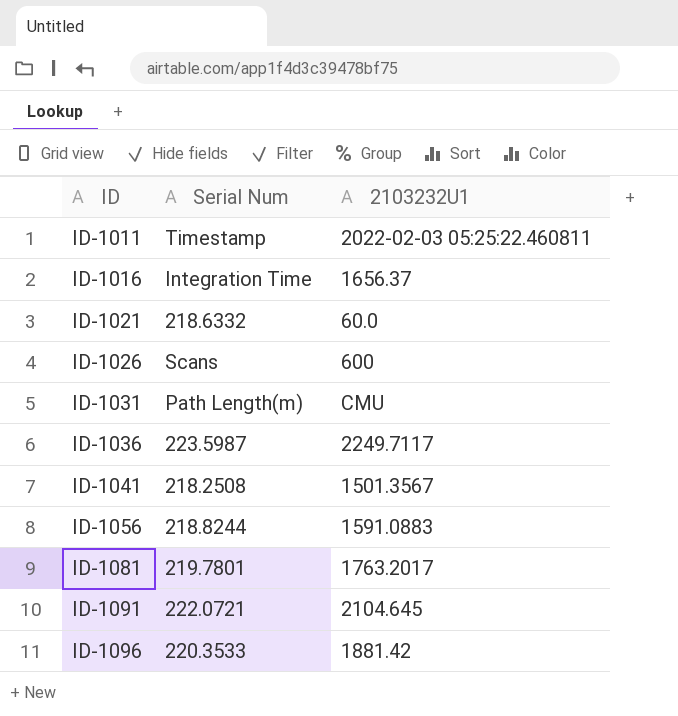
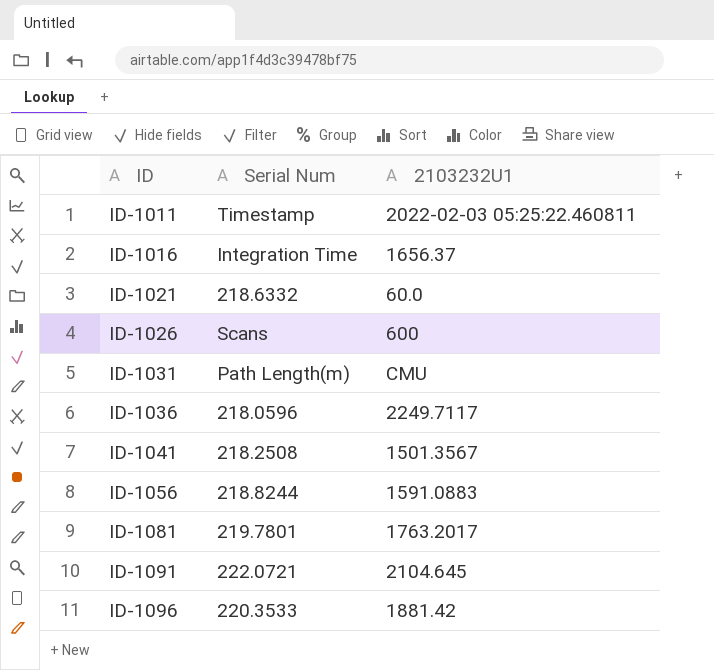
ID-1036 | Serial Num: 223.5987 -> 218.0596

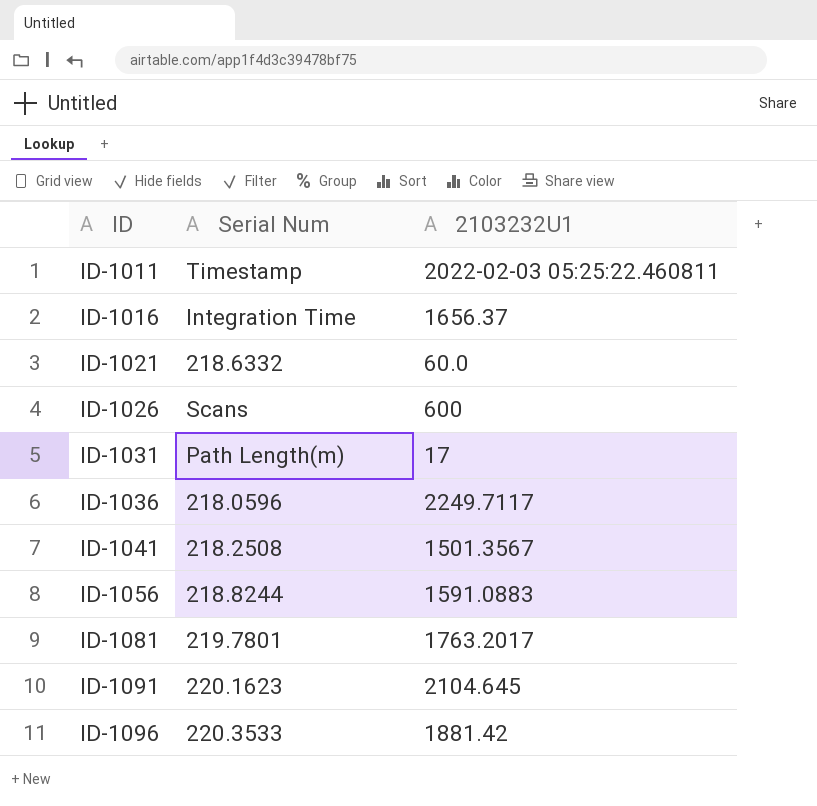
ID-1031 | 2103232U1: CMU -> 17
ID-1091 | Serial Num: 222.0721 -> 220.1623

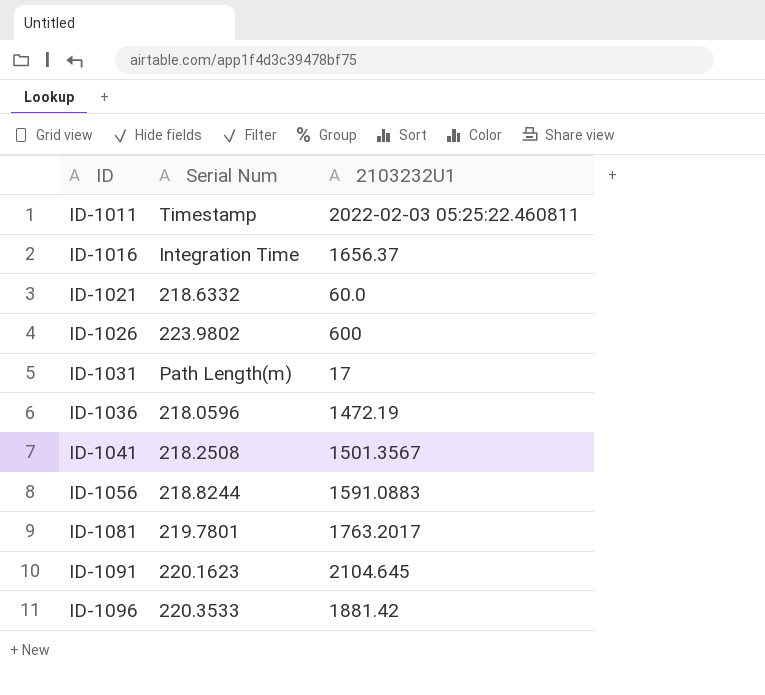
ID-1026 | Serial Num: Scans -> 223.9802
ID-1036 | 2103232U1: 2249.7117 -> 1472.19

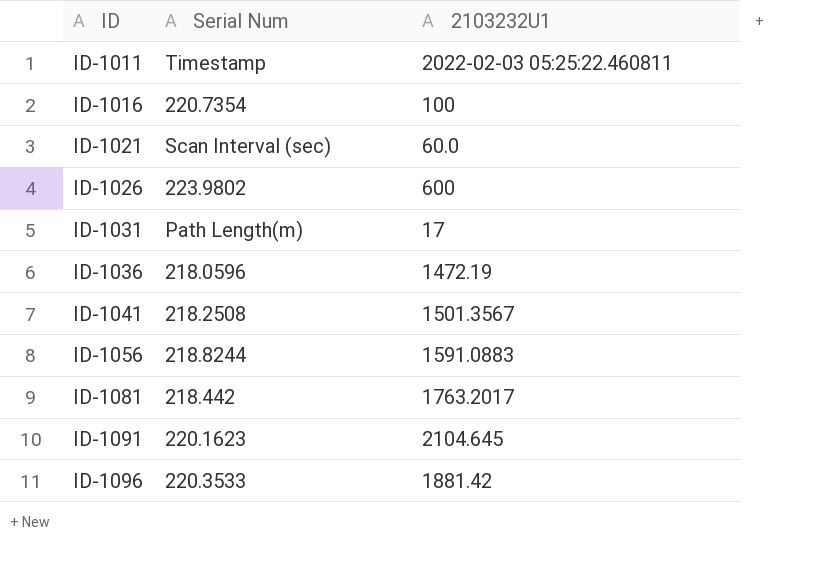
ID-1016 | Serial Num: Integration Time -> 220.7354
ID-1016 | 2103232U1: 1656.37 -> 100
ID-1021 | Serial Num: 218.6332 -> Scan Interval (sec)
ID-1081 | Serial Num: 219.7801 -> 218.442

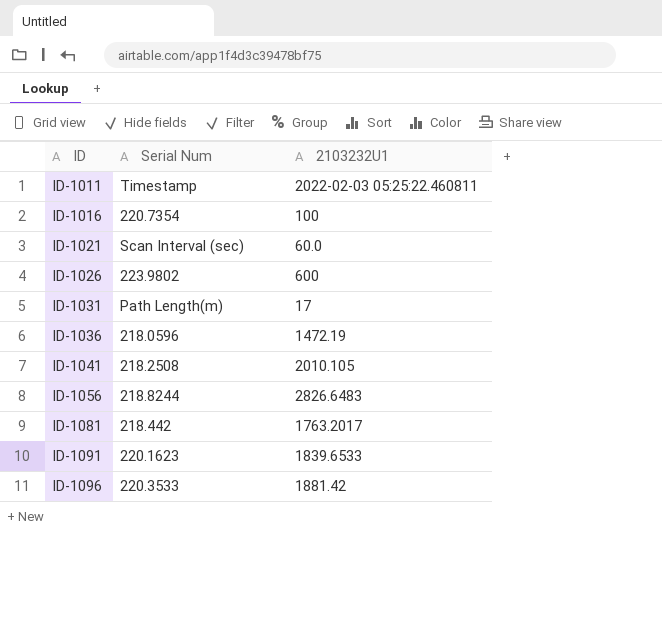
ID-1041 | 2103232U1: 1501.3567 -> 2010.105
ID-1056 | 2103232U1: 1591.0883 -> 2826.6483
ID-1091 | 2103232U1: 2104.645 -> 1839.6533

